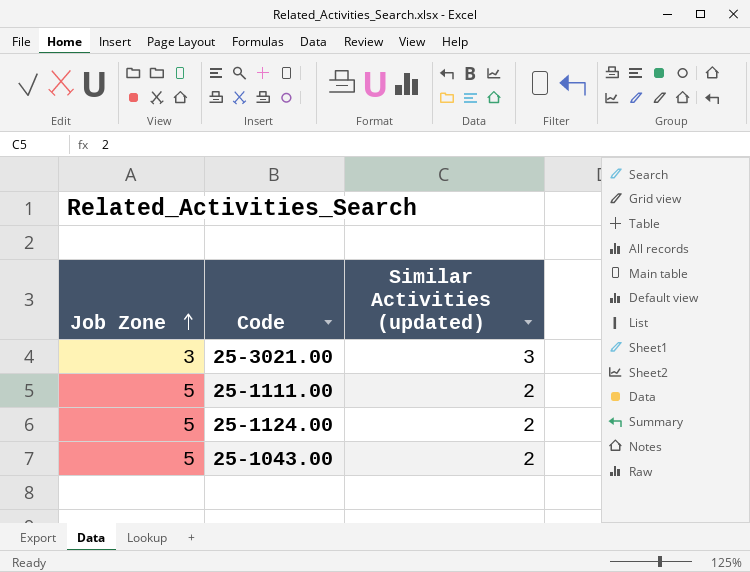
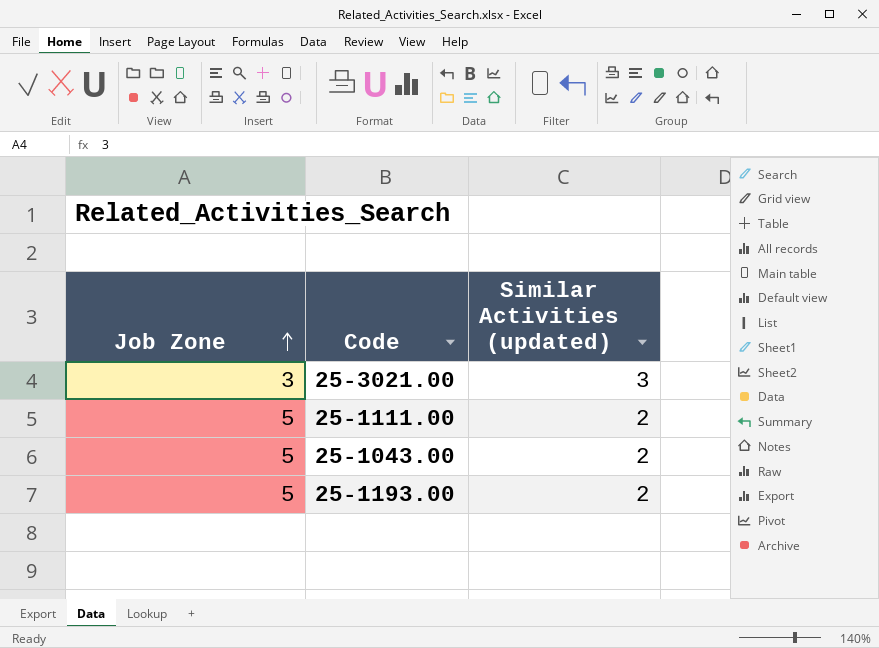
row 25-1124.00: 5 | 2 -> none
row 25-1193.00: none -> 5 | 2

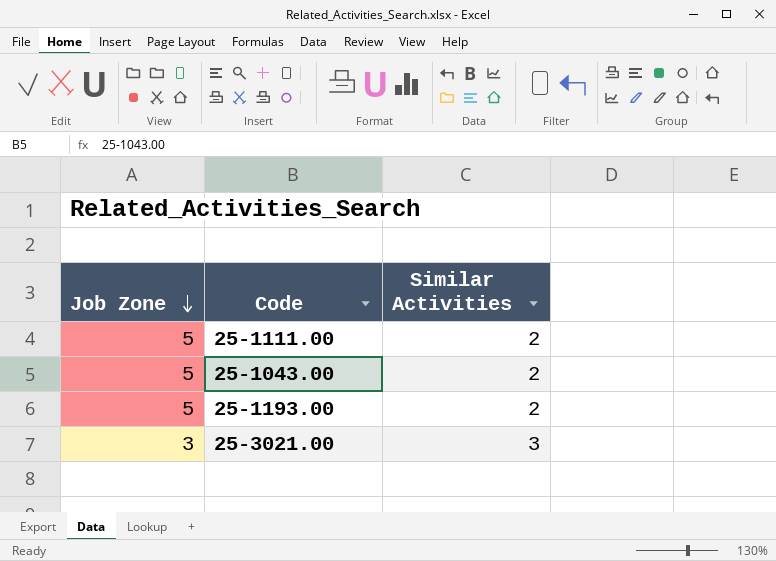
row order: Job Zone ascending -> Job Zone descending
column name: Similar Activities (updated) -> Similar Activities

